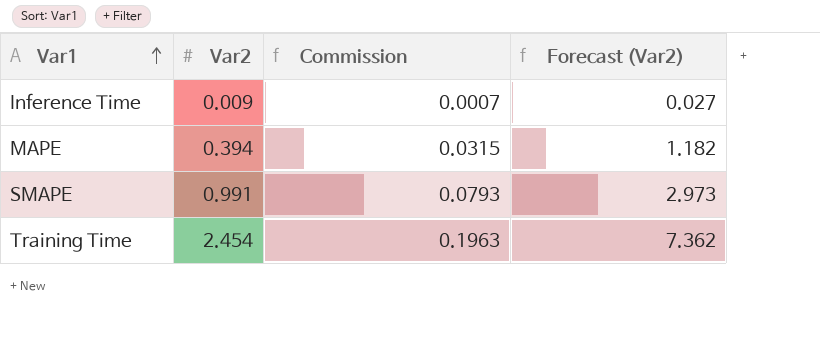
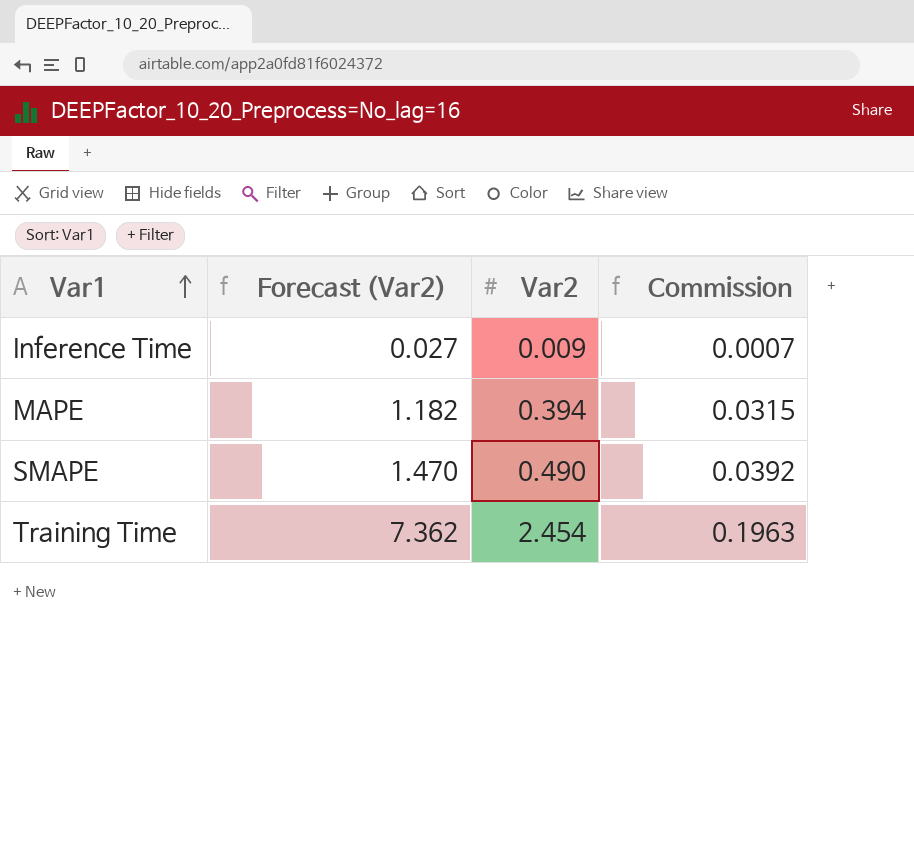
column Forecast (Var2) | position: 4 -> 2
SMAPE | Forecast (Var2): 2.973 -> 1.470
SMAPE | Var2: 0.991 -> 0.490
SMAPE | Commission: 0.0793 -> 0.0392

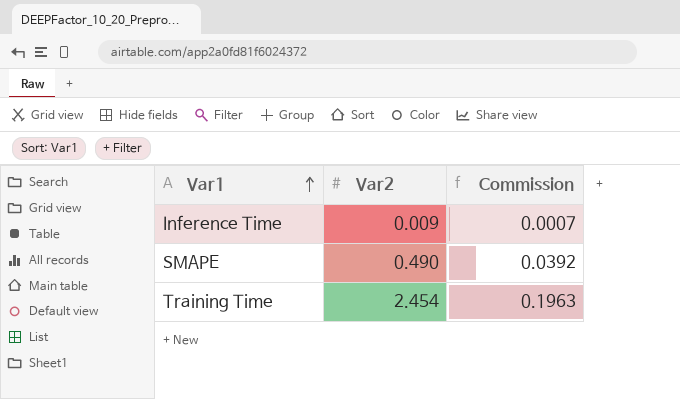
column Forecast (Var2) | formula: [Var2] * 3 -> none
row MAPE: 1.182 | 0.394 | 0.0315 -> none

